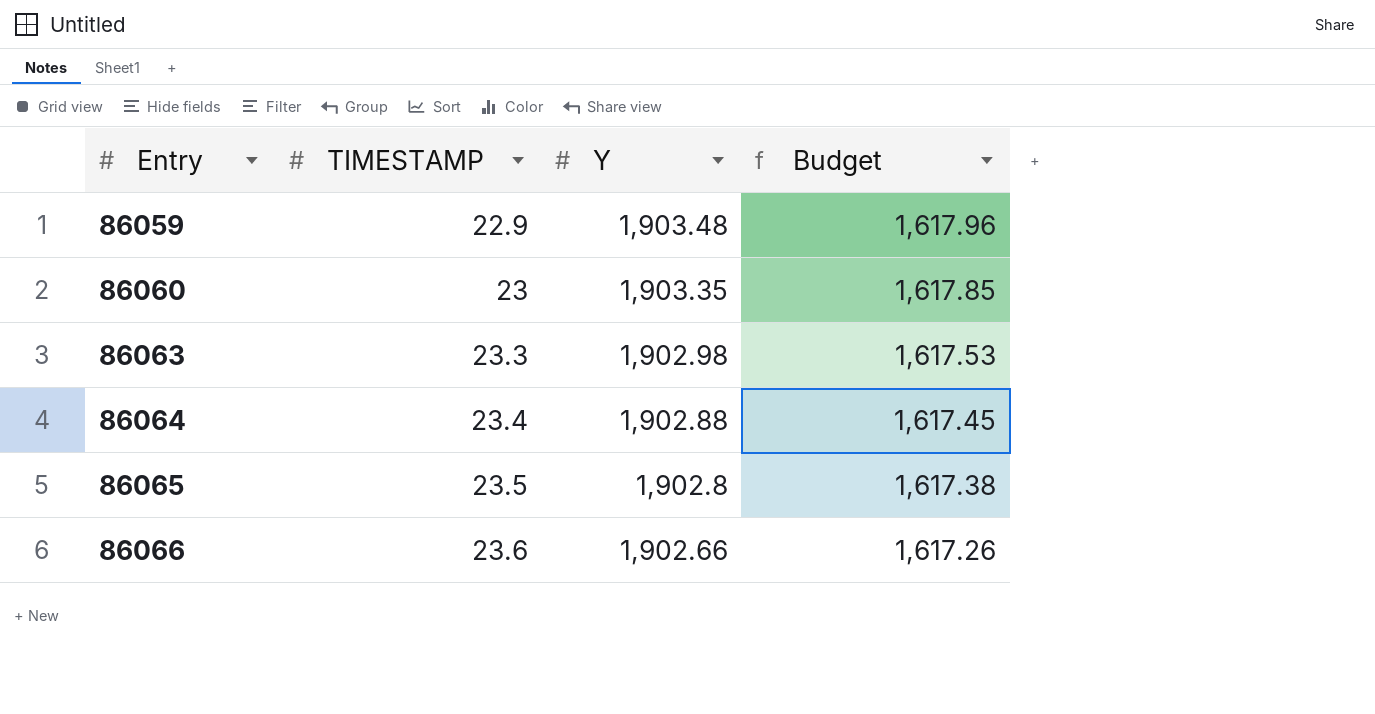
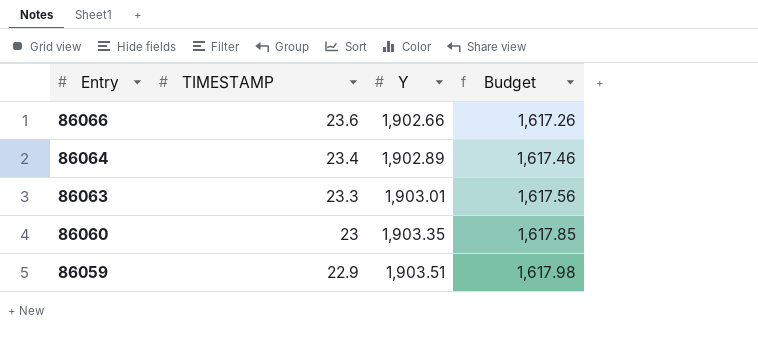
row order: Entry ascending -> Entry descending
row 86065: 23.5 | 1,902.8 | 1,617.38 -> none
86064 | Y: 1,902.88 -> 1,902.89
86064 | Budget: 1,617.45 -> 1,617.46
86063 | Y: 1,902.98 -> 1,903.01
86063 | Budget: 1,617.53 -> 1,617.56
86059 | Y: 1,903.48 -> 1,903.51
86059 | Budget: 1,617.96 -> 1,617.98

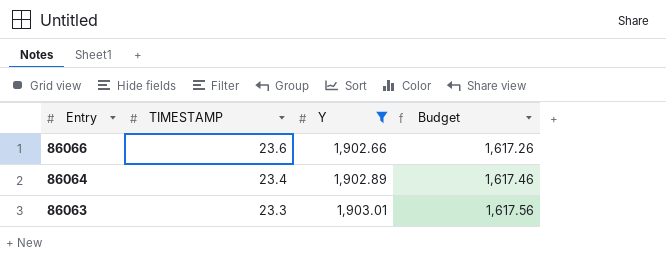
filter: none -> Y <= 1,903.01

